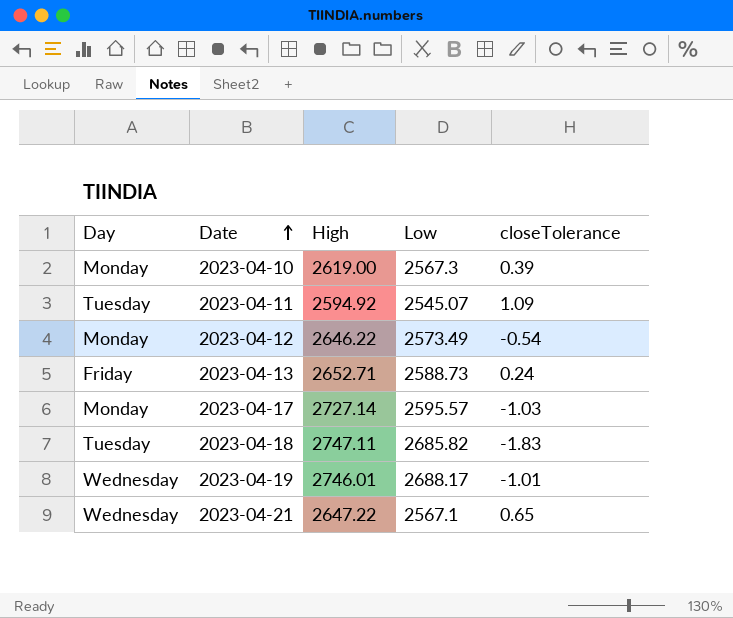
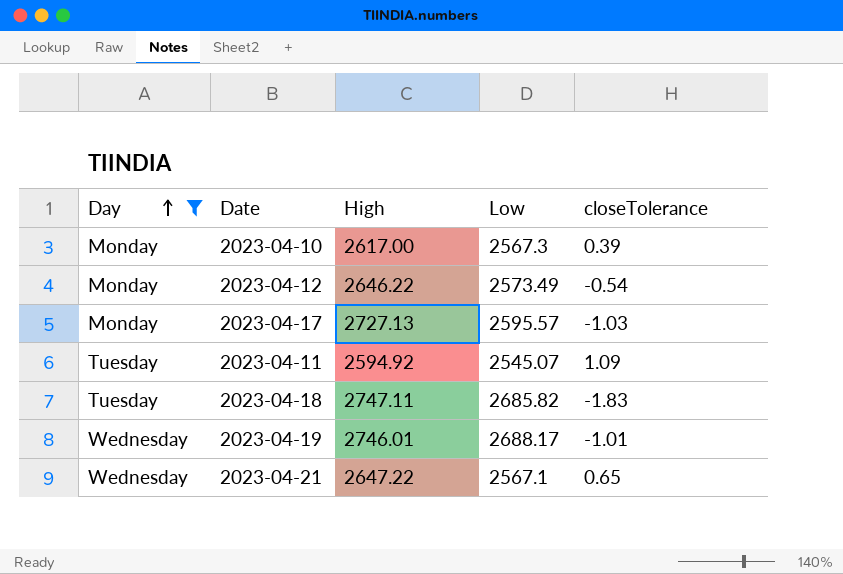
filter: none -> Day != Friday
row order: Date ascending -> Day ascending
2023-04-10 | High: 2619.00 -> 2617.00
2023-04-17 | High: 2727.14 -> 2727.13

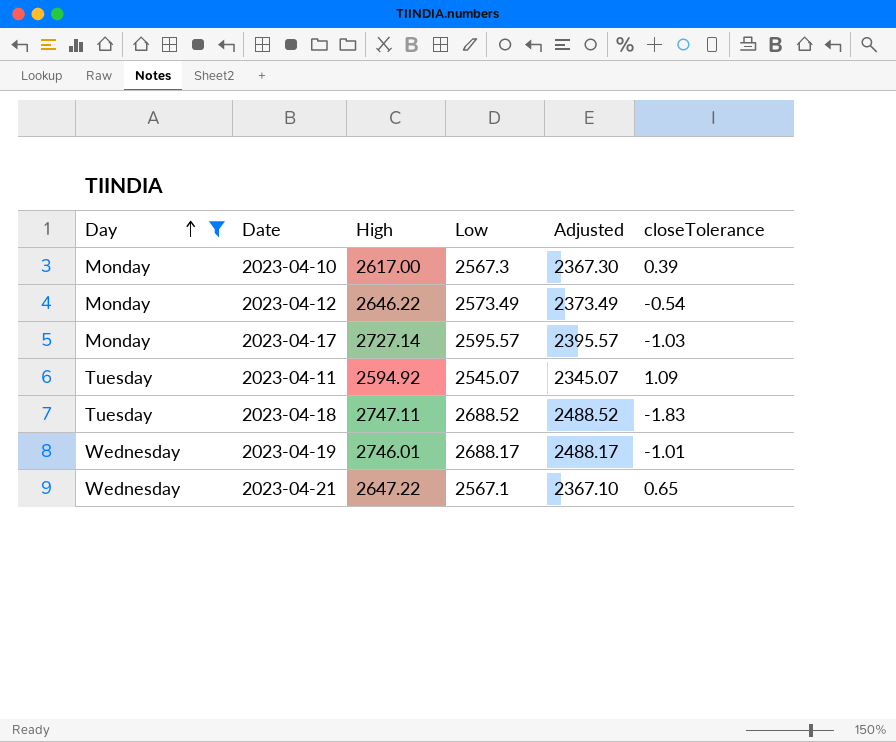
column Adjusted | formula: none -> [Low] - 200
2023-04-17 | High: 2727.13 -> 2727.14
2023-04-18 | Low: 2685.82 -> 2688.52

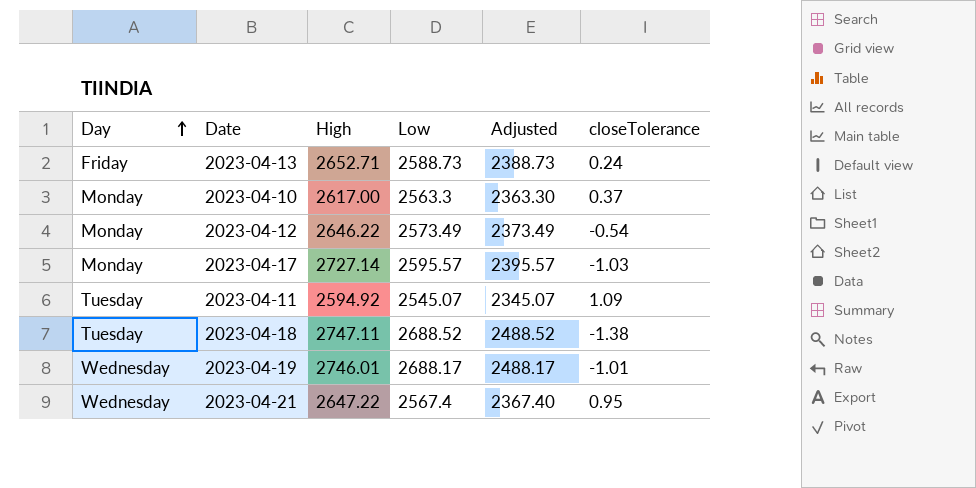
filter: Day != Friday -> none
2023-04-10 | Low: 2567.3 -> 2563.3
2023-04-10 | Adjusted: 2367.30 -> 2363.30
2023-04-10 | closeTolerance: 0.39 -> 0.37
2023-04-18 | closeTolerance: -1.83 -> -1.38
2023-04-21 | Low: 2567.1 -> 2567.4
2023-04-21 | Adjusted: 2367.10 -> 2367.40
2023-04-21 | closeTolerance: 0.65 -> 0.95

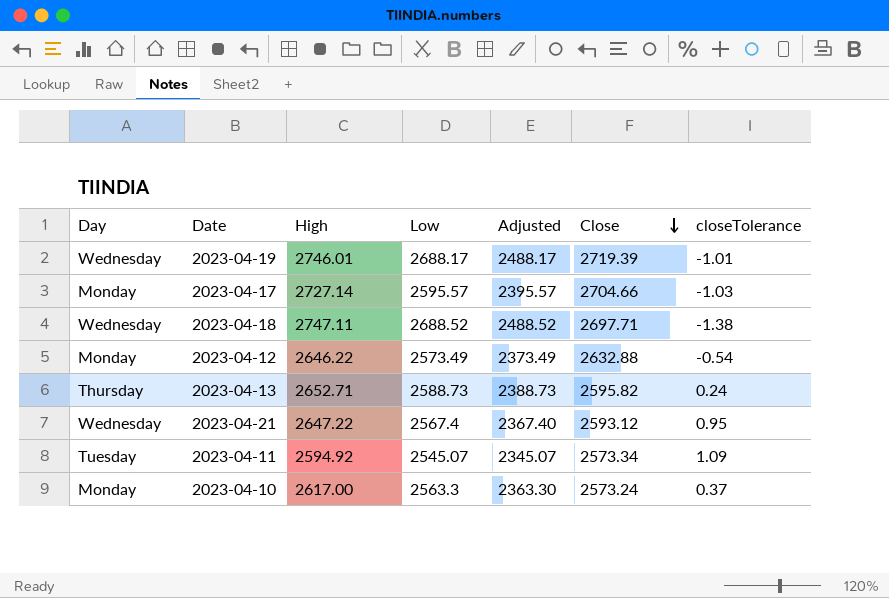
row order: Day ascending -> Close descending
column Close | position: none -> 6
2023-04-18 | Day: Tuesday -> Wednesday
2023-04-13 | Day: Friday -> Thursday

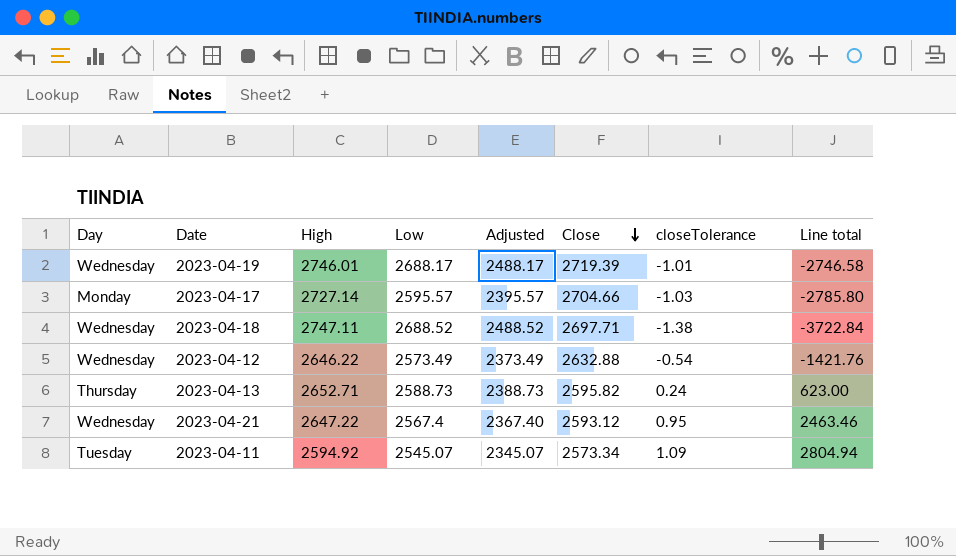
column Line total | formula: none -> [Close] * [closeTolerance]
row 2023-04-10: Monday | 2617.00 | 2563.3 | 2363.30 | 2573.24 | 0.37 -> none
2023-04-12 | Day: Monday -> Wednesday

